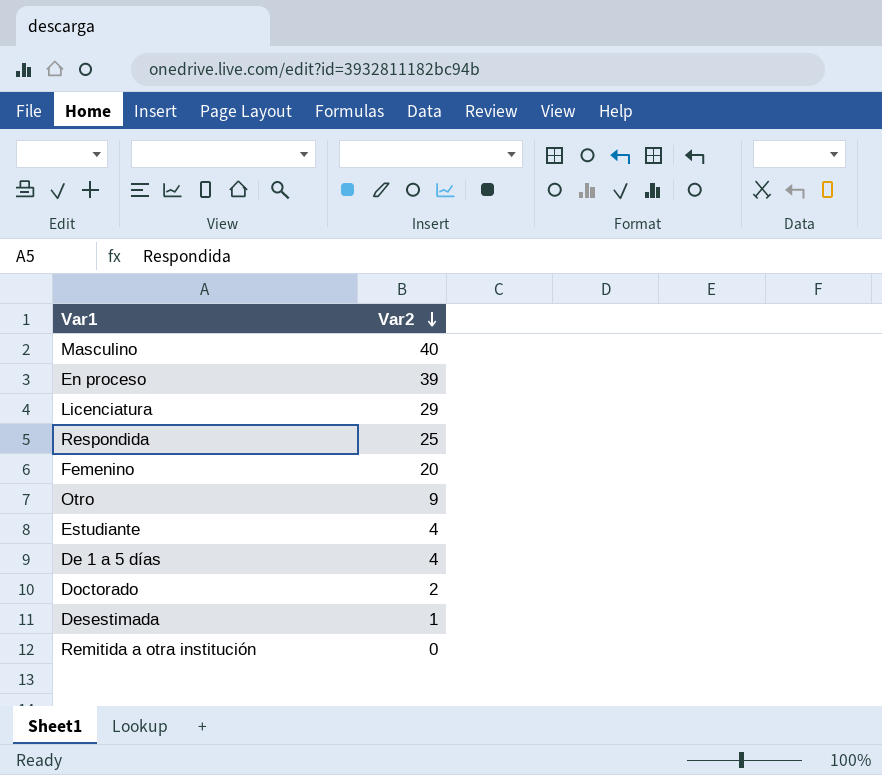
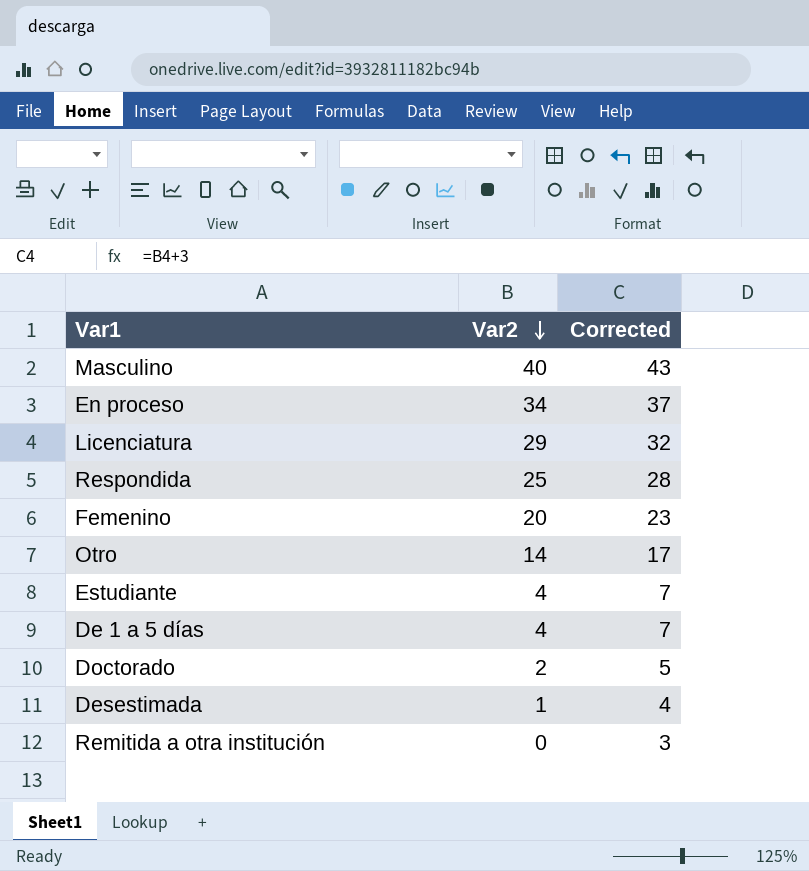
column Corrected | formula: none -> [Var2] + 3
En proceso | Var2: 39 -> 34
Otro | Var2: 9 -> 14

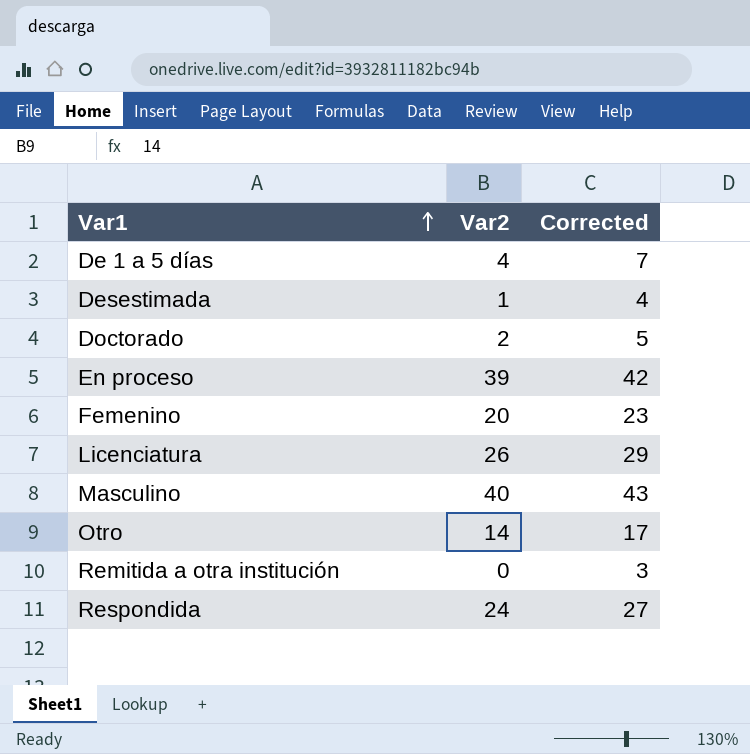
row order: Var2 descending -> Var1 ascending
row Estudiante: 4 | 7 -> none
En proceso | Var2: 34 -> 39
En proceso | Corrected: 37 -> 42
Licenciatura | Var2: 29 -> 26
Licenciatura | Corrected: 32 -> 29
Respondida | Var2: 25 -> 24
Respondida | Corrected: 28 -> 27

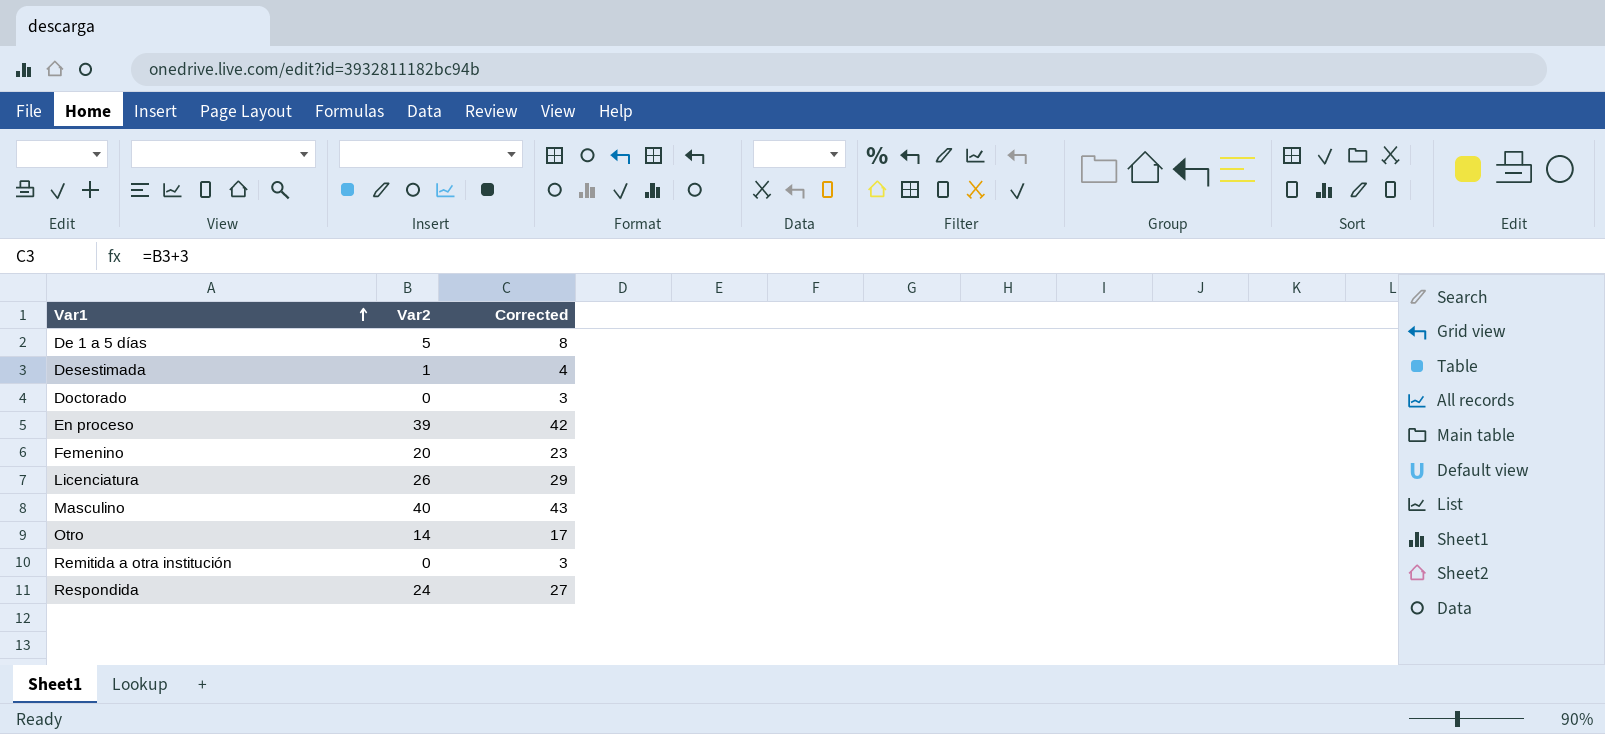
De 1 a 5 días | Var2: 4 -> 5
De 1 a 5 días | Corrected: 7 -> 8
Doctorado | Var2: 2 -> 0
Doctorado | Corrected: 5 -> 3

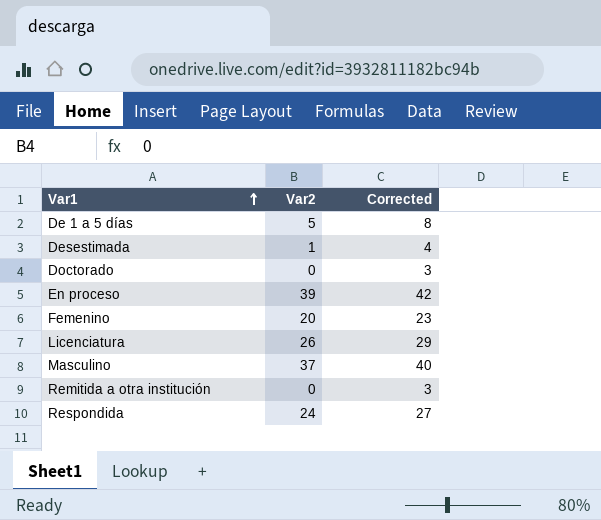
row Otro: 14 | 17 -> none
Masculino | Var2: 40 -> 37
Masculino | Corrected: 43 -> 40

